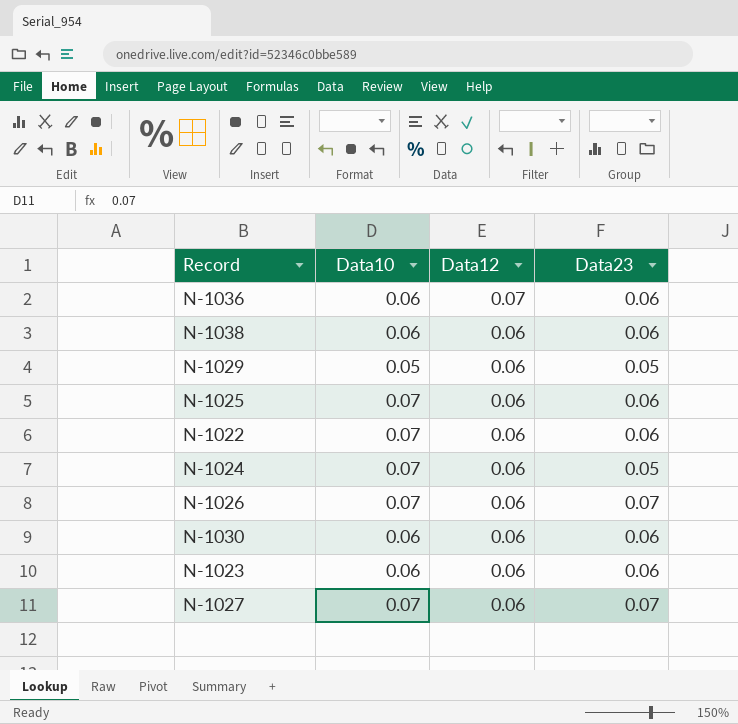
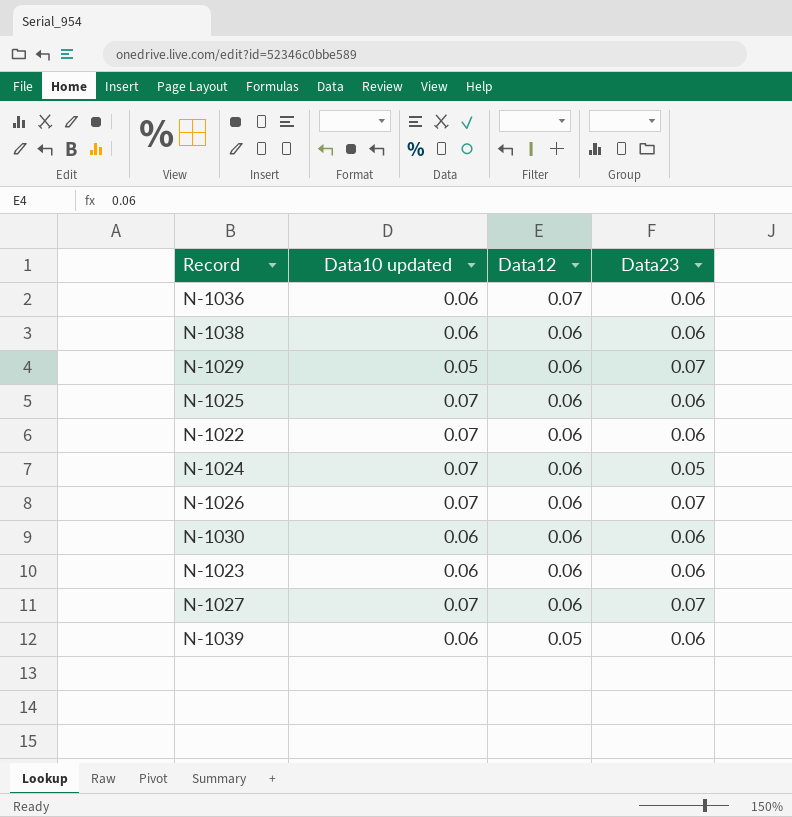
column name: Data10 -> Data10 updated
N-1029 | Data23: 0.05 -> 0.07
row N-1039: none -> 0.06 | 0.05 | 0.06

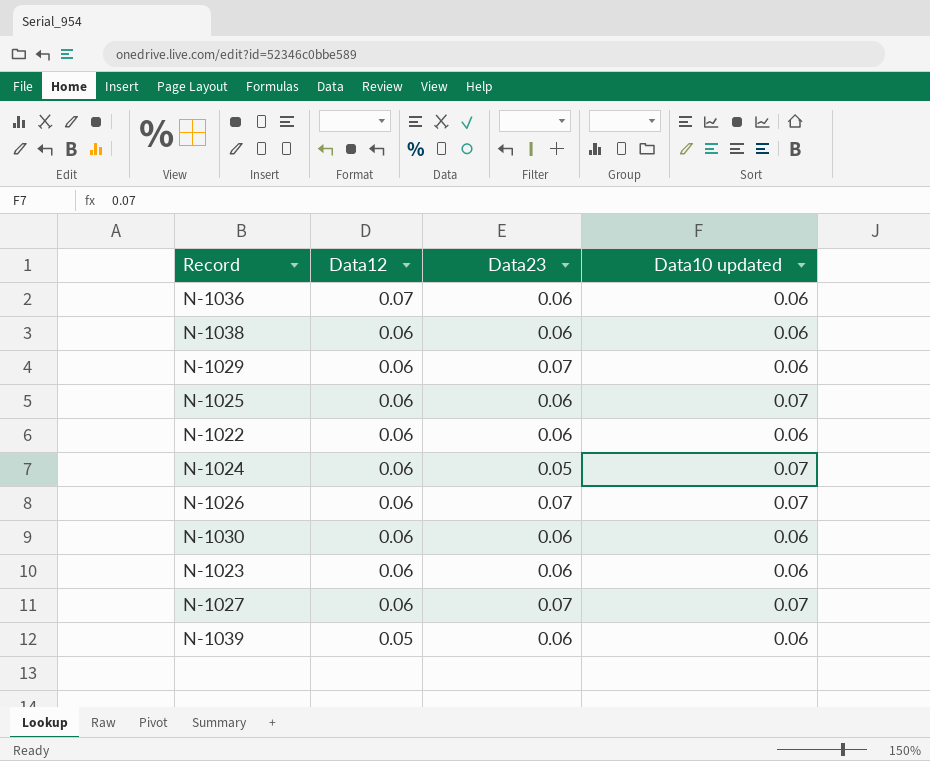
column Data10 updated | position: 2 -> 4
N-1029 | Data10 updated: 0.05 -> 0.06
N-1022 | Data10 updated: 0.07 -> 0.06

